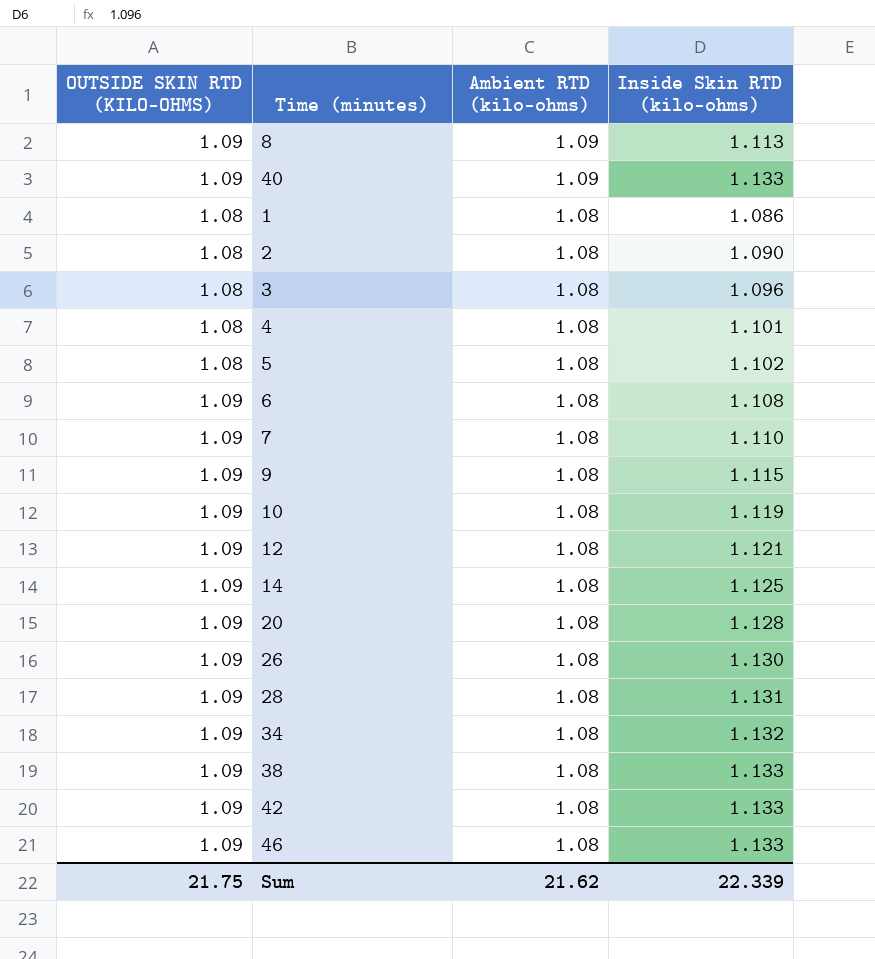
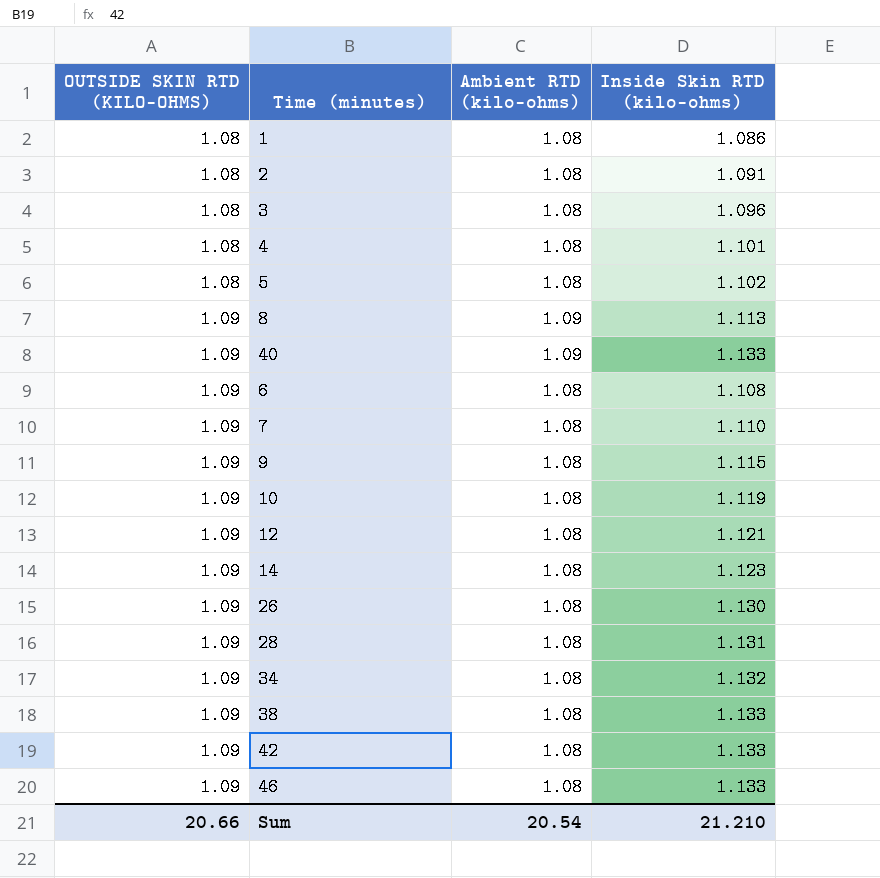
row order: Ambient RTD (kilo-ohms) descending -> OUTSIDE SKIN RTD (KILO-OHMS) ascending
row 20: 1.09 | 1.08 | 1.128 -> none
2 | Inside Skin RTD (kilo-ohms): 1.090 -> 1.091
14 | Inside Skin RTD (kilo-ohms): 1.125 -> 1.123
Sum | OUTSIDE SKIN RTD (KILO-OHMS): 21.75 -> 20.66
Sum | Ambient RTD (kilo-ohms): 21.62 -> 20.54
Sum | Inside Skin RTD (kilo-ohms): 22.339 -> 21.210

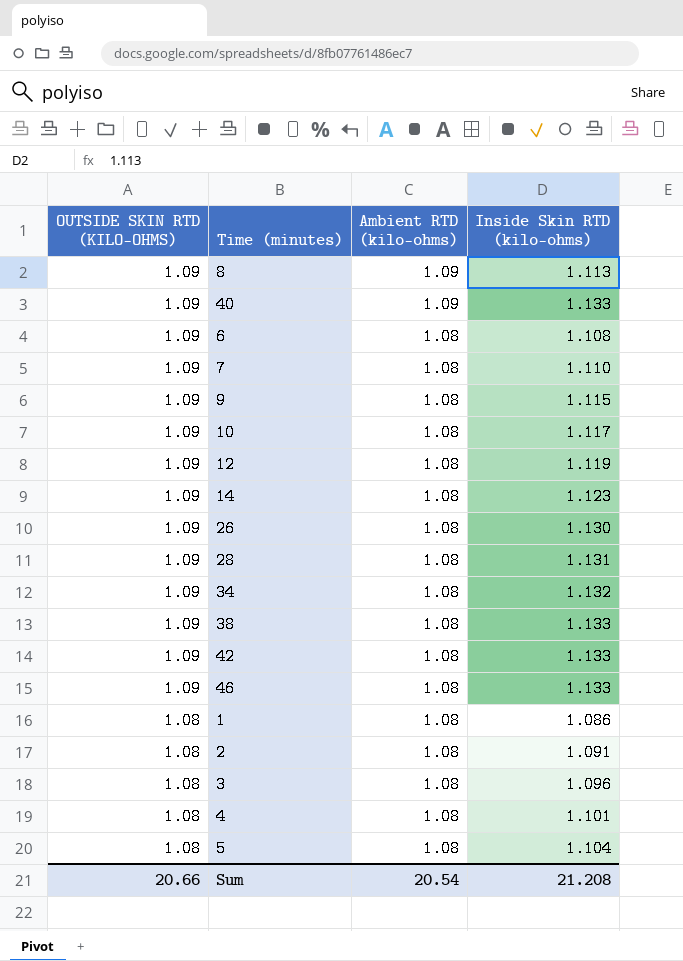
row order: OUTSIDE SKIN RTD (KILO-OHMS) ascending -> OUTSIDE SKIN RTD (KILO-OHMS) descending
10 | Inside Skin RTD (kilo-ohms): 1.119 -> 1.117
12 | Inside Skin RTD (kilo-ohms): 1.121 -> 1.119
5 | Inside Skin RTD (kilo-ohms): 1.102 -> 1.104
Sum | Inside Skin RTD (kilo-ohms): 21.210 -> 21.208

